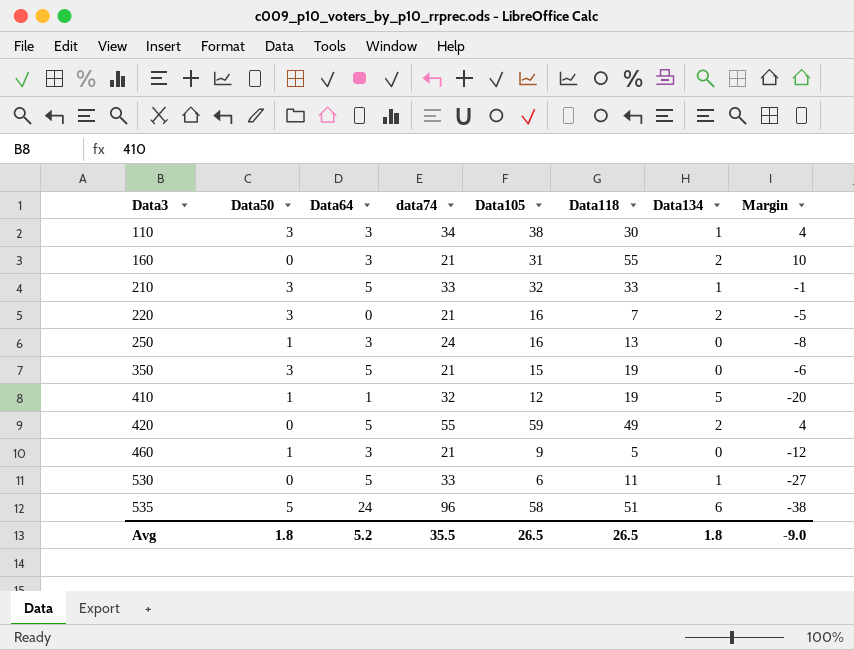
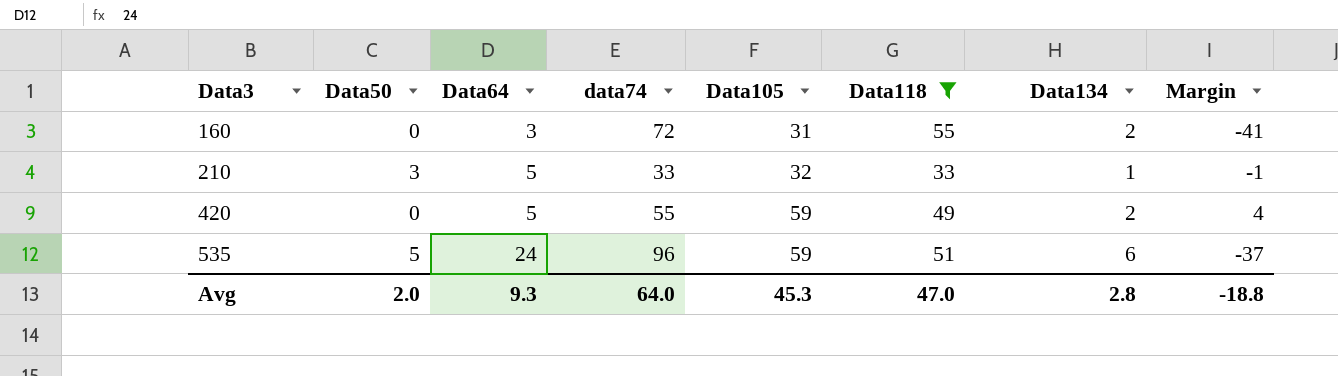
filter: none -> Data118 >= 33
160 | data74: 21 -> 72
160 | Margin: 10 -> -41
535 | Data105: 58 -> 59
535 | Margin: -38 -> -37
Avg | Data50: 1.8 -> 2.0
Avg | Data64: 5.2 -> 9.3
Avg | data74: 35.5 -> 64.0
Avg | Data105: 26.5 -> 45.3
Avg | Data118: 26.5 -> 47.0
Avg | Data134: 1.8 -> 2.8
Avg | Margin: -9.0 -> -18.8

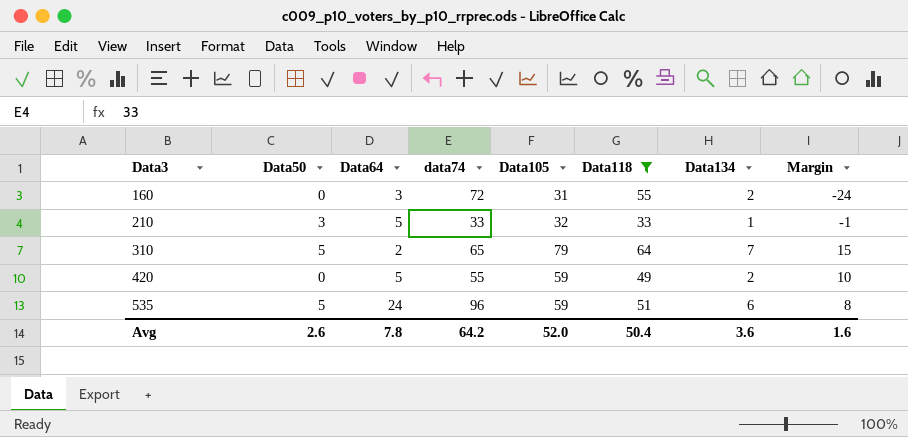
column Margin | formula: [Data105] - [data74] -> [Data105] - [Data118]
row 310: none -> 5 | 2 | 65 | 79 | 64 | 7 | 15
Avg | Data50: 2.0 -> 2.6
Avg | Data64: 9.3 -> 7.8
Avg | data74: 64.0 -> 64.2
Avg | Data105: 45.3 -> 52.0
Avg | Data118: 47.0 -> 50.4
Avg | Data134: 2.8 -> 3.6
Avg | Margin: -18.8 -> 1.6

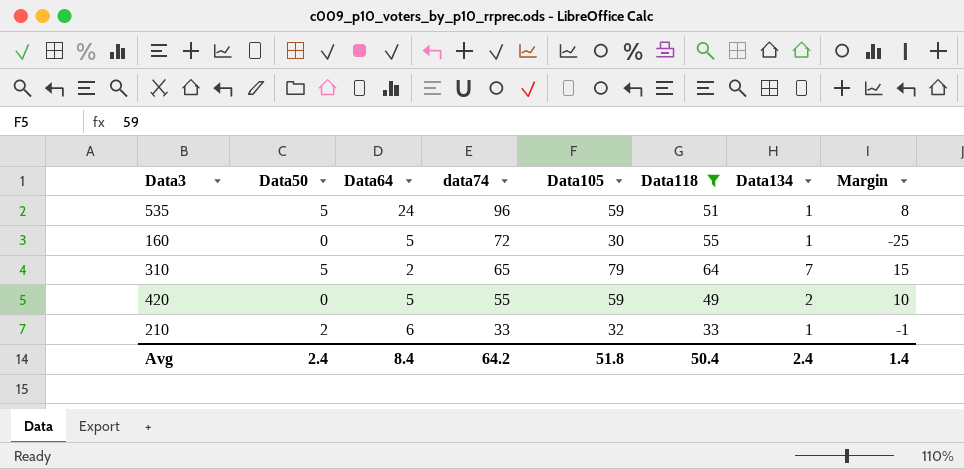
row order: Data3 ascending -> data74 descending
535 | Data134: 6 -> 1
160 | Data64: 3 -> 5
160 | Data105: 31 -> 30
160 | Data134: 2 -> 1
160 | Margin: -24 -> -25
210 | Data50: 3 -> 2
210 | Data64: 5 -> 6
Avg | Data50: 2.6 -> 2.4
Avg | Data64: 7.8 -> 8.4
Avg | Data105: 52.0 -> 51.8
Avg | Data134: 3.6 -> 2.4
Avg | Margin: 1.6 -> 1.4

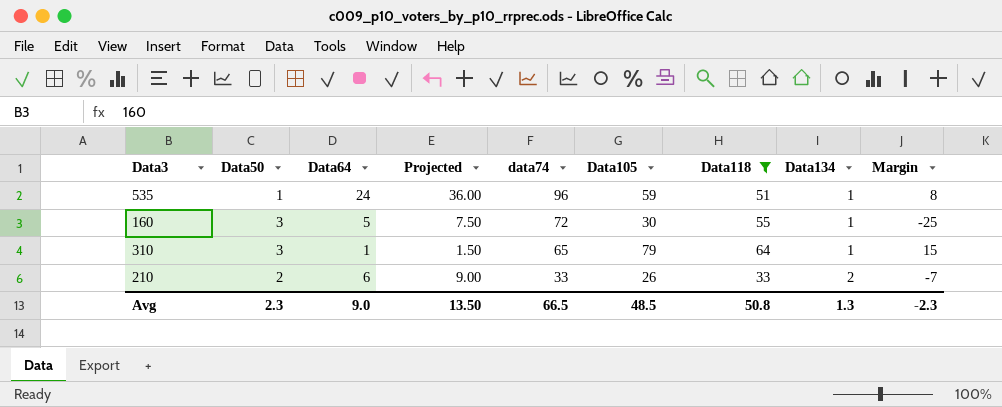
column Projected | formula: none -> [Data64] * 1.5
row 420: 0 | 5 | 55 | 59 | 49 | 2 | 10 -> none
535 | Data50: 5 -> 1
160 | Data50: 0 -> 3
310 | Data50: 5 -> 3
310 | Data64: 2 -> 1
310 | Data134: 7 -> 1
210 | Data105: 32 -> 26
210 | Data134: 1 -> 2
210 | Margin: -1 -> -7
Avg | Data50: 2.4 -> 2.3
Avg | Data64: 8.4 -> 9.0
Avg | data74: 64.2 -> 66.5
Avg | Data105: 51.8 -> 48.5
Avg | Data118: 50.4 -> 50.8
Avg | Data134: 2.4 -> 1.3
Avg | Margin: 1.4 -> -2.3

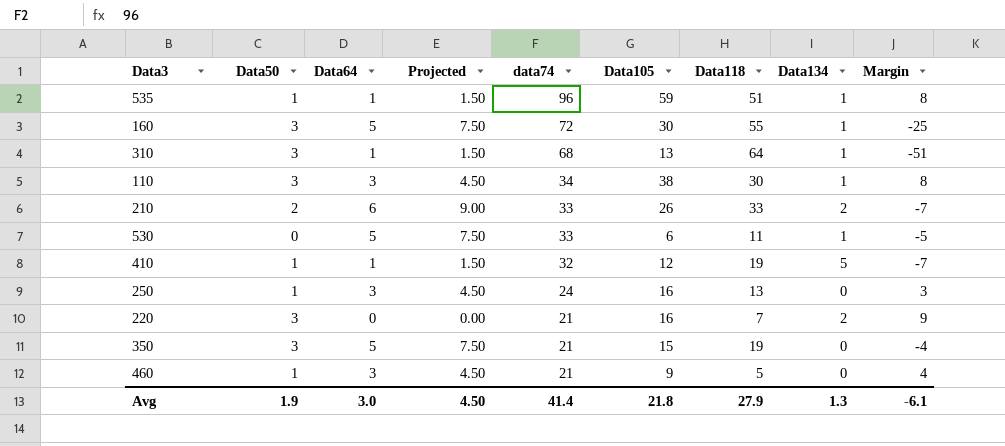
filter: Data118 >= 33 -> none
535 | Data64: 24 -> 1
535 | Projected: 36.00 -> 1.50
310 | data74: 65 -> 68
310 | Data105: 79 -> 13
310 | Margin: 15 -> -51
Avg | Data50: 2.3 -> 1.9
Avg | Data64: 9.0 -> 3.0
Avg | Projected: 13.50 -> 4.50
Avg | data74: 66.5 -> 41.4
Avg | Data105: 48.5 -> 21.8
Avg | Data118: 50.8 -> 27.9
Avg | Margin: -2.3 -> -6.1

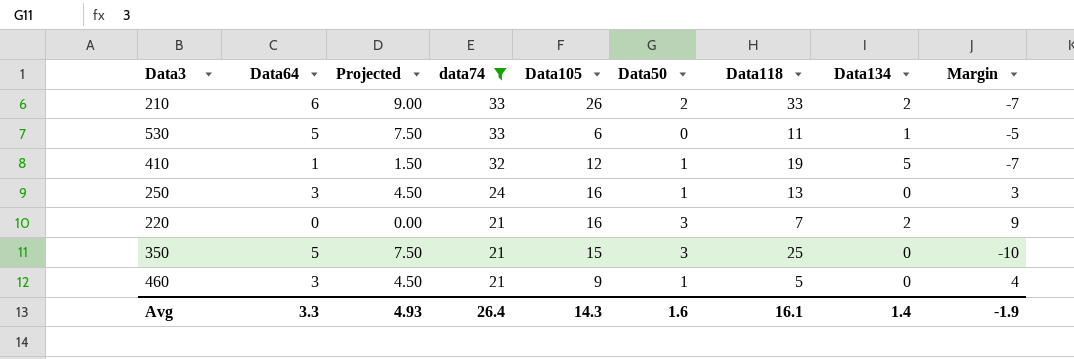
filter: none -> data74 <= 33
column Data50 | position: 2 -> 6
350 | Data118: 19 -> 25
350 | Margin: -4 -> -10
Avg | Data64: 3.0 -> 3.3
Avg | Projected: 4.50 -> 4.93
Avg | data74: 41.4 -> 26.4
Avg | Data105: 21.8 -> 14.3
Avg | Data50: 1.9 -> 1.6
Avg | Data118: 27.9 -> 16.1
Avg | Data134: 1.3 -> 1.4
Avg | Margin: -6.1 -> -1.9

